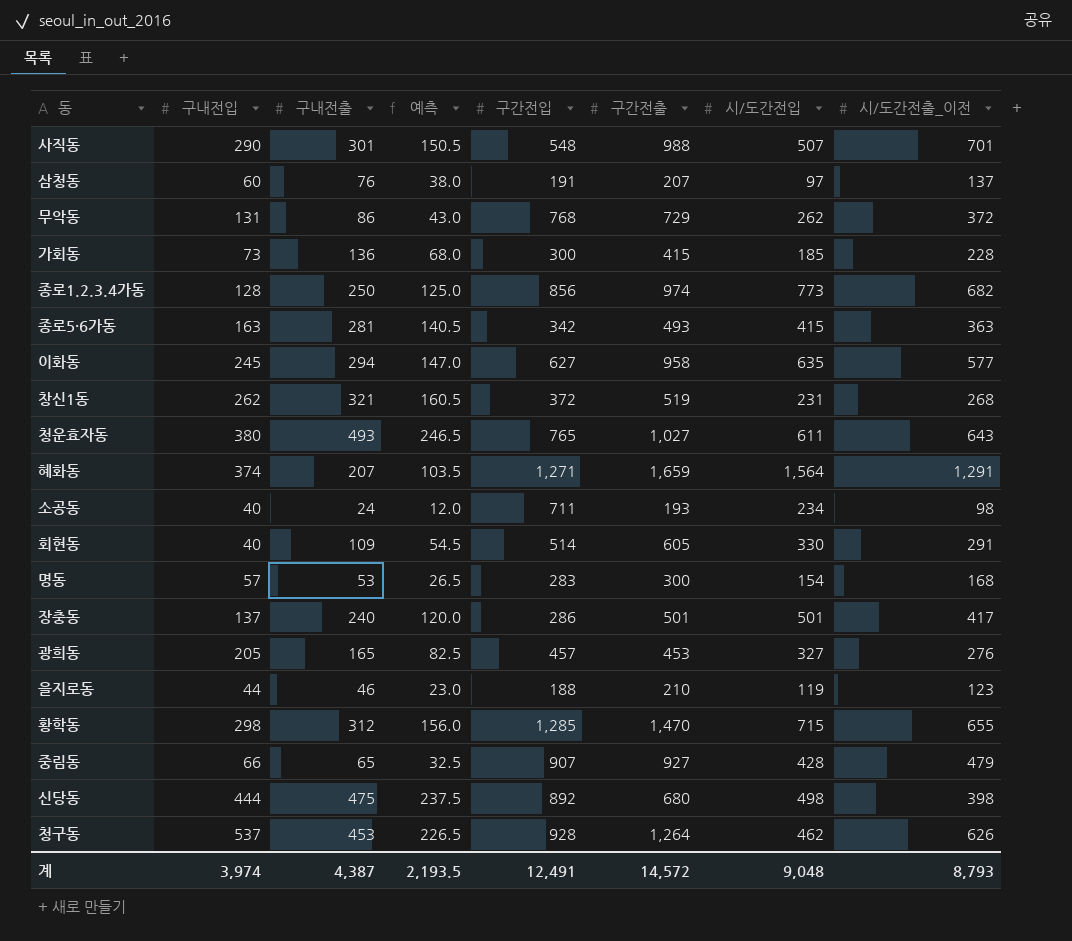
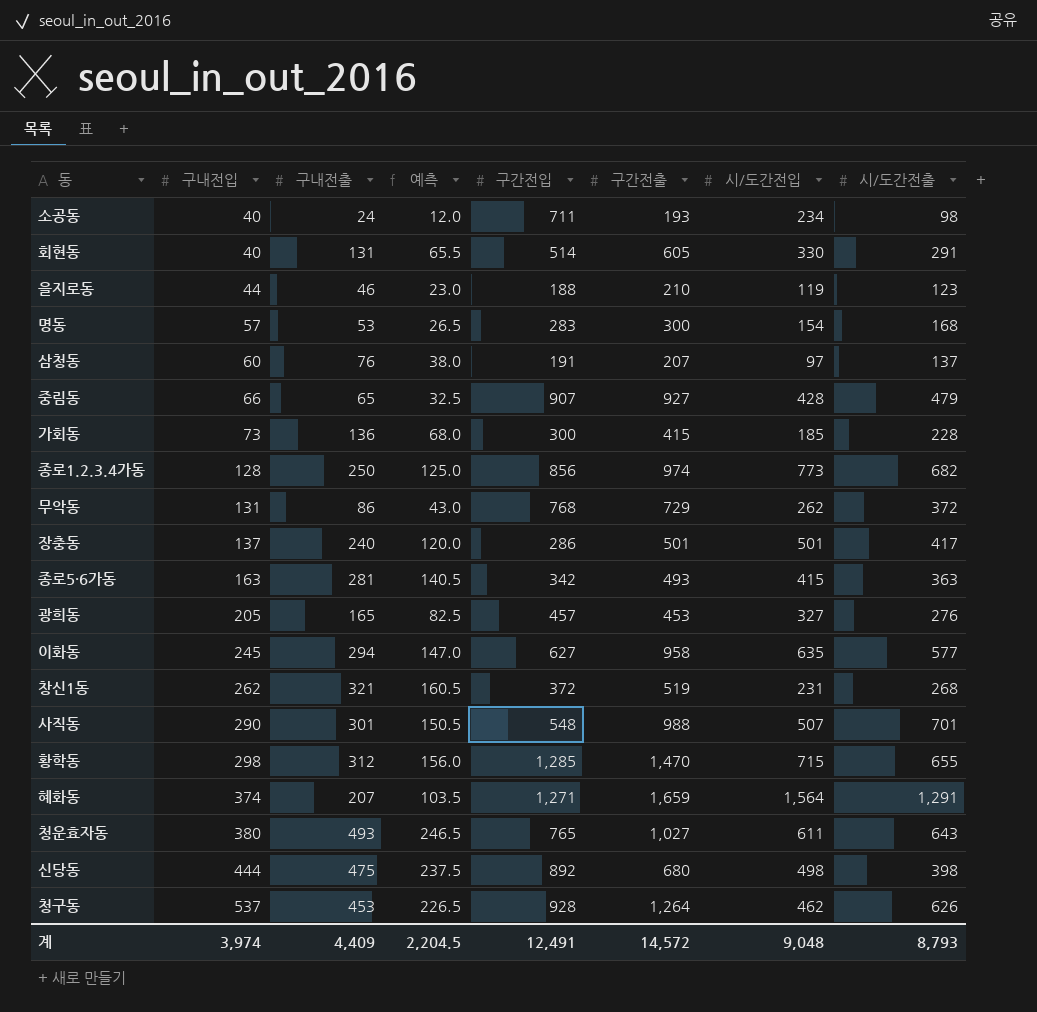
row order: none -> 구내전입 ascending
column name: 시/도간전출_이전 -> 시/도간전출
회현동 | 구내전출: 109 -> 131
회현동 | 예측: 54.5 -> 65.5
계 | 구내전출: 4,387 -> 4,409
계 | 예측: 2,193.5 -> 2,204.5

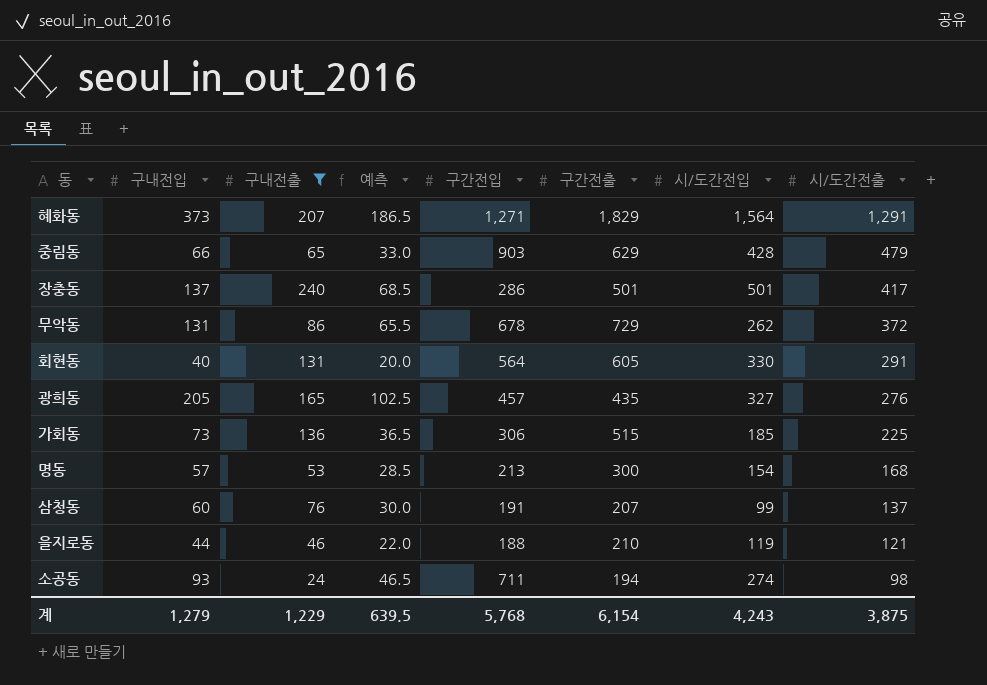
filter: none -> 구내전출 <= 240
row order: 구내전입 ascending -> 시/도간전출 descending
column 예측 | formula: [구내전출] * 0.5 -> [구내전입] * 0.5
혜화동 | 구내전입: 374 -> 373
혜화동 | 구간전출: 1,659 -> 1,829
중림동 | 구간전입: 907 -> 903
중림동 | 구간전출: 927 -> 629
무악동 | 구간전입: 768 -> 678
회현동 | 구간전입: 514 -> 564
광희동 | 구간전출: 453 -> 435
가회동 | 구간전입: 300 -> 306
가회동 | 구간전출: 415 -> 515
가회동 | 시/도간전출: 228 -> 225
명동 | 구간전입: 283 -> 213
삼청동 | 시/도간전입: 97 -> 99
을지로동 | 시/도간전출: 123 -> 121
소공동 | 구내전입: 40 -> 93
소공동 | 구간전출: 193 -> 194
소공동 | 시/도간전입: 234 -> 274
계 | 구내전입: 3,974 -> 1,279
계 | 구내전출: 4,409 -> 1,229
계 | 예측: 2,204.5 -> 639.5
계 | 구간전입: 12,491 -> 5,768
계 | 구간전출: 14,572 -> 6,154
계 | 시/도간전입: 9,048 -> 4,243
계 | 시/도간전출: 8,793 -> 3,875

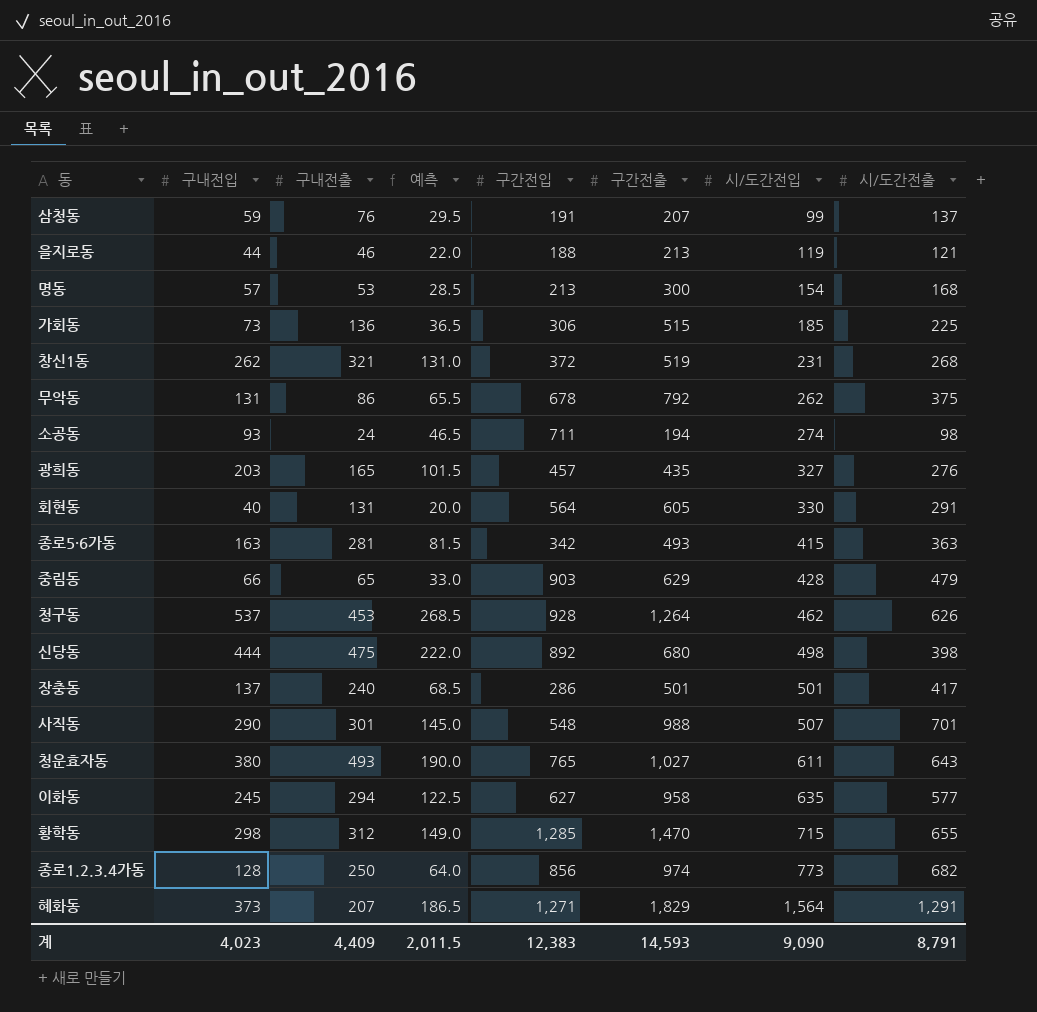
filter: 구내전출 <= 240 -> none
row order: 시/도간전출 descending -> 시/도간전입 ascending
삼청동 | 구내전입: 60 -> 59
삼청동 | 예측: 30.0 -> 29.5
을지로동 | 구간전출: 210 -> 213
무악동 | 구간전출: 729 -> 792
무악동 | 시/도간전출: 372 -> 375
광희동 | 구내전입: 205 -> 203
광희동 | 예측: 102.5 -> 101.5
계 | 구내전입: 1,279 -> 4,023
계 | 구내전출: 1,229 -> 4,409
계 | 예측: 639.5 -> 2,011.5
계 | 구간전입: 5,768 -> 12,383
계 | 구간전출: 6,154 -> 14,593
계 | 시/도간전입: 4,243 -> 9,090
계 | 시/도간전출: 3,875 -> 8,791

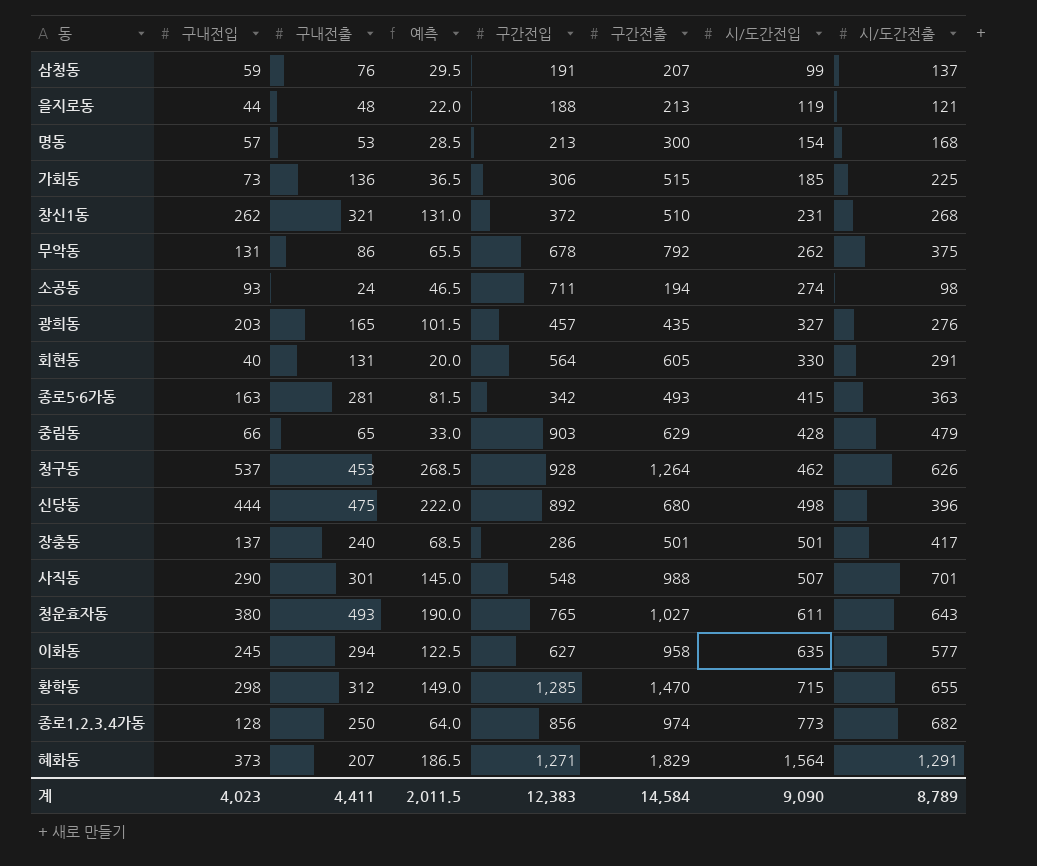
을지로동 | 구내전출: 46 -> 48
창신1동 | 구간전출: 519 -> 510
신당동 | 시/도간전출: 398 -> 396
계 | 구내전출: 4,409 -> 4,411
계 | 구간전출: 14,593 -> 14,584
계 | 시/도간전출: 8,791 -> 8,789

